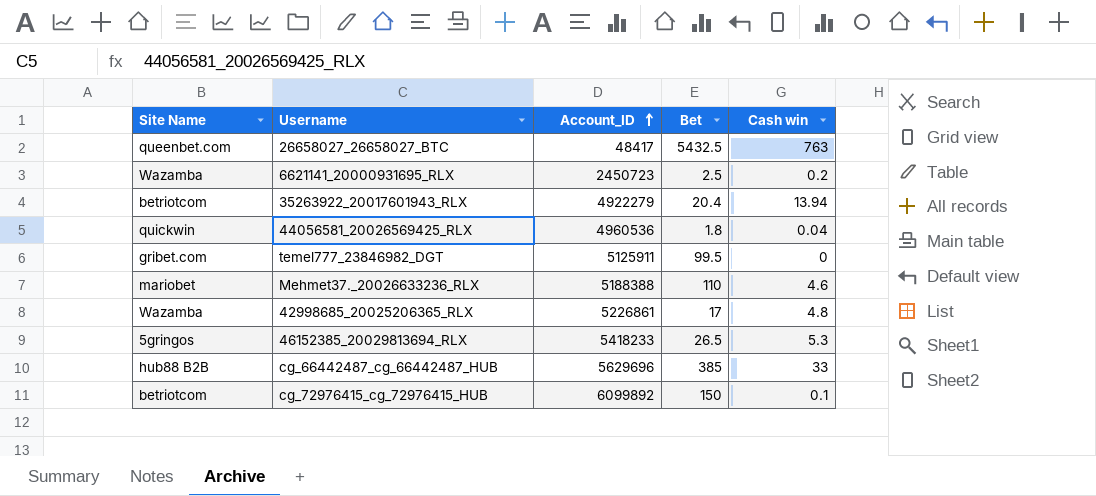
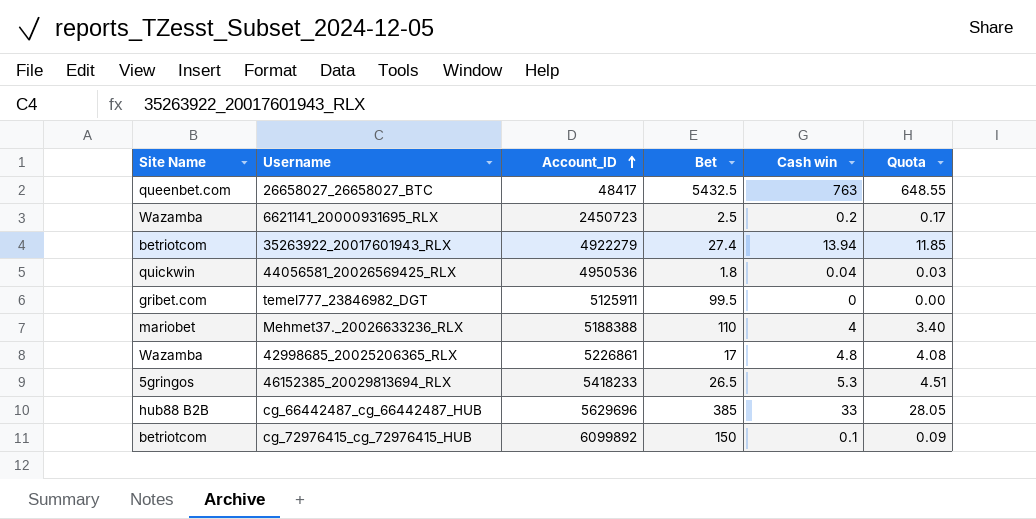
column Quota | formula: none -> [Cash win] * 0.85
35263922_20017601943_RLX | Bet: 20.4 -> 27.4
44056581_20026569425_RLX | Account_ID: 4960536 -> 4950536
Mehmet37._20026633236_RLX | Cash win: 4.6 -> 4

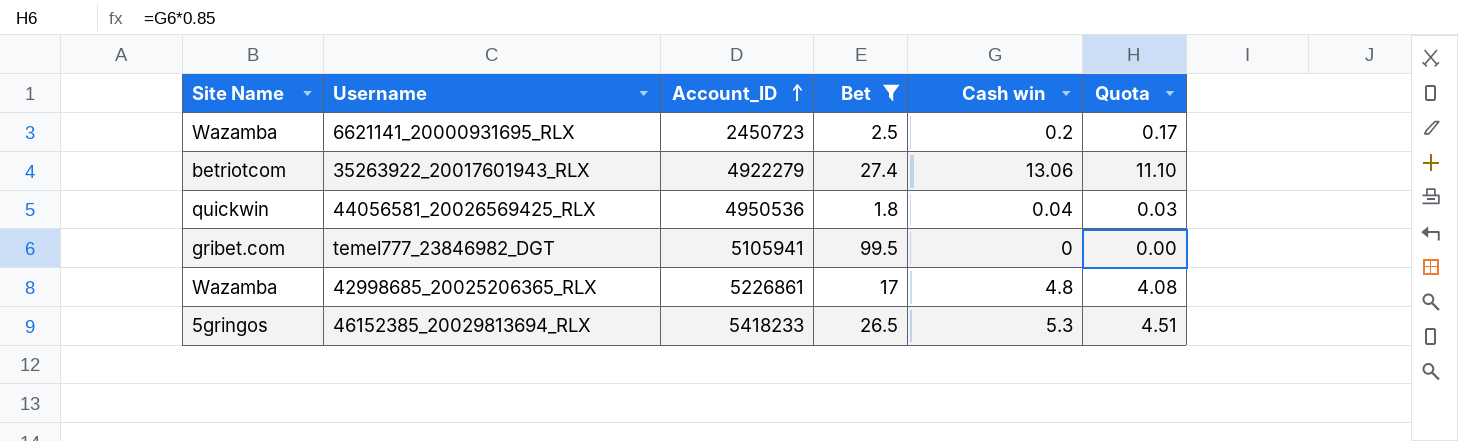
filter: none -> Bet <= 99.5
35263922_20017601943_RLX | Cash win: 13.94 -> 13.06
35263922_20017601943_RLX | Quota: 11.85 -> 11.10
temel777_23846982_DGT | Account_ID: 5125911 -> 5105941

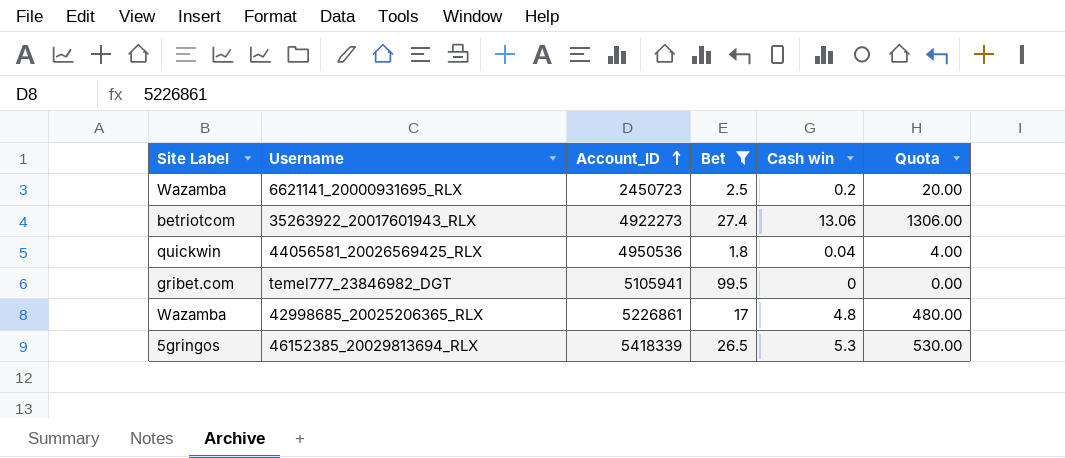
column name: Site Name -> Site Label
column Quota | formula: [Cash win] * 0.85 -> [Cash win] * 100
35263922_20017601943_RLX | Account_ID: 4922279 -> 4922273
46152385_20029813694_RLX | Account_ID: 5418233 -> 5418339

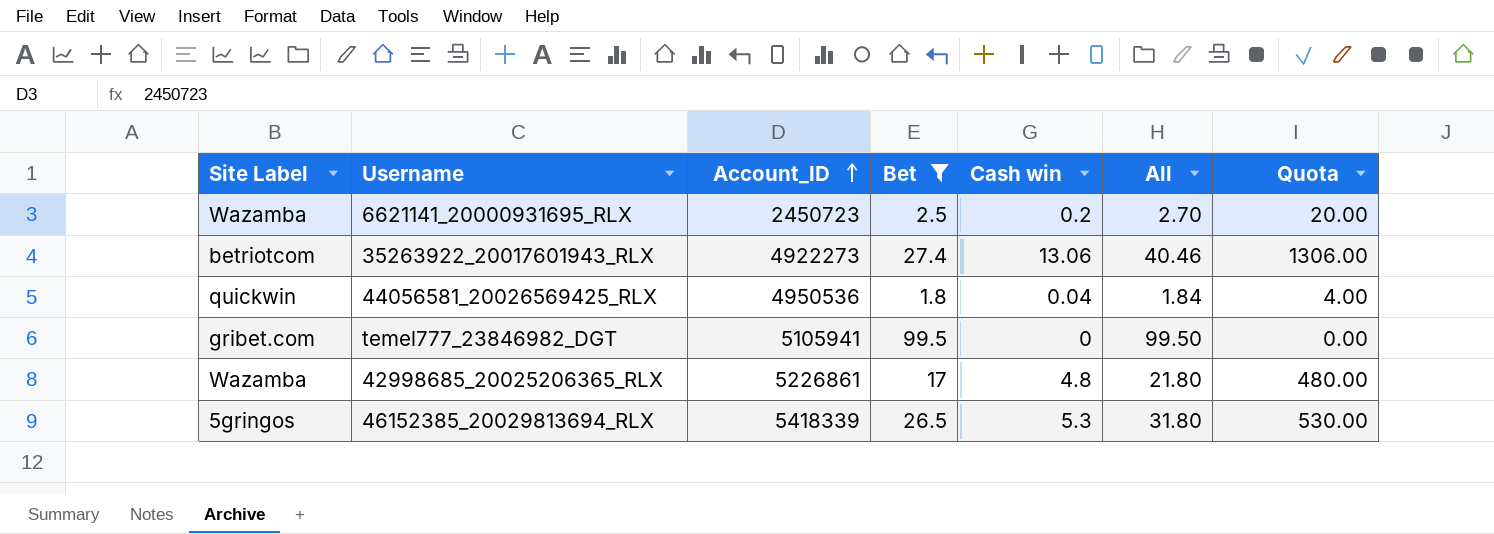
column All | formula: none -> [Bet] + [Cash win]

